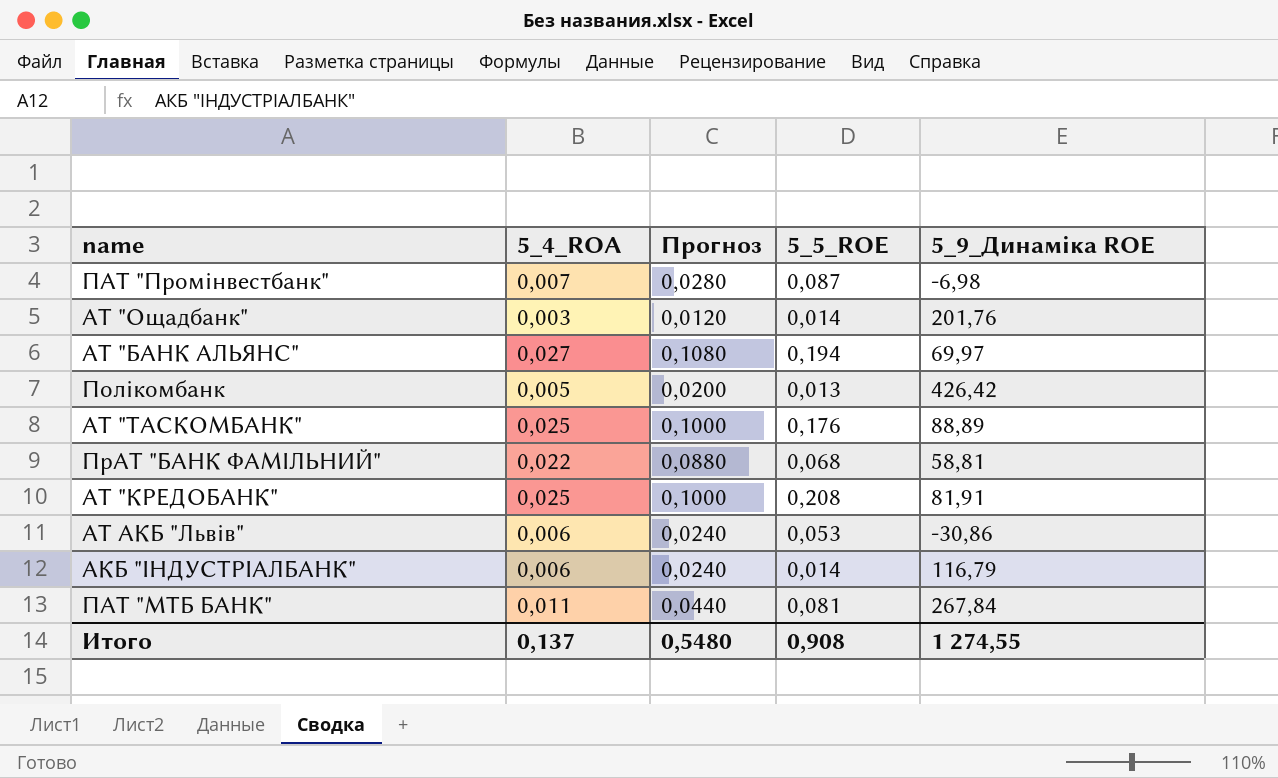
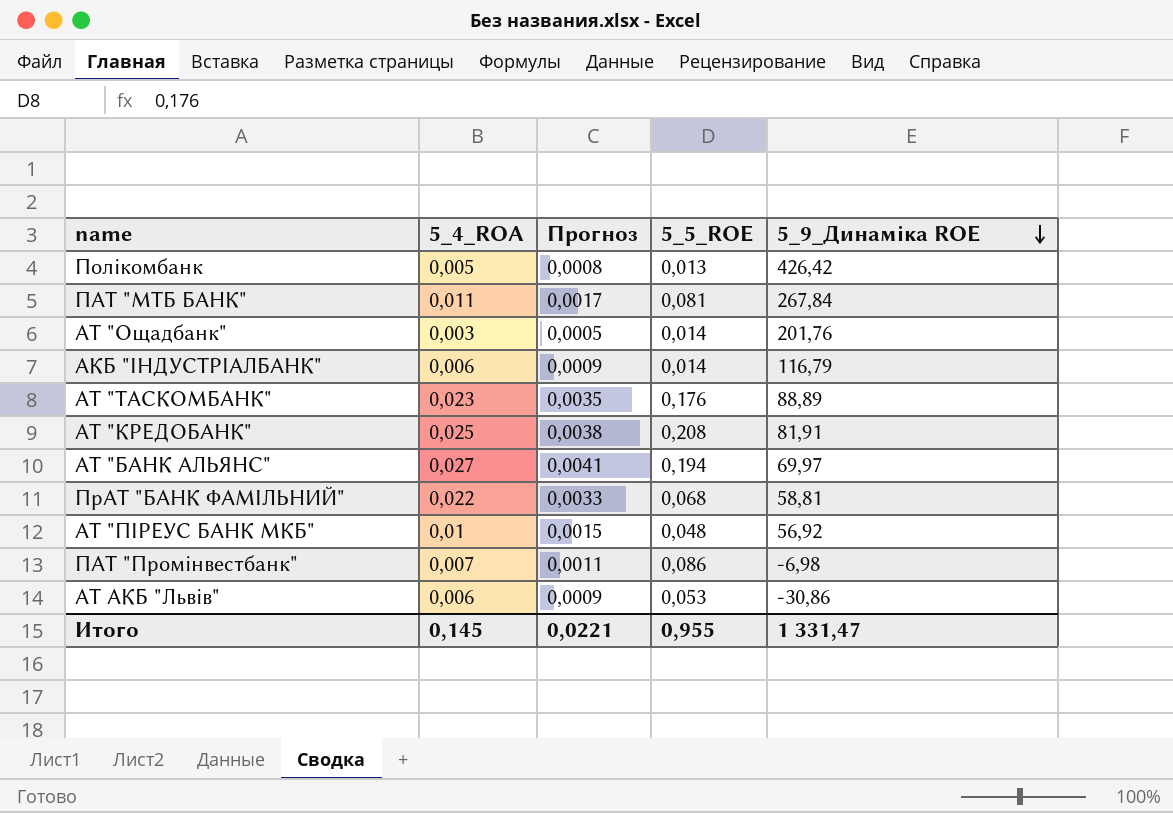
row order: none -> 5_9_Динаміка ROE descending
column Прогноз | formula: [5_4_ROA] * 4 -> [5_4_ROA] * 0,15
АТ "ТАСКОМБАНК" | 5_4_ROA: 0,025 -> 0,023
row АТ "ПІРЕУС БАНК МКБ": none -> 0,01 | 0,0015 | 0,048 | 56,92
ПАТ "Промінвестбанк" | 5_5_ROE: 0,087 -> 0,086
Итого | 5_4_ROA: 0,137 -> 0,145
Итого | Прогноз: 0,5480 -> 0,0221
Итого | 5_5_ROE: 0,908 -> 0,955
Итого | 5_9_Динаміка ROE: 1 274,55 -> 1 331,47

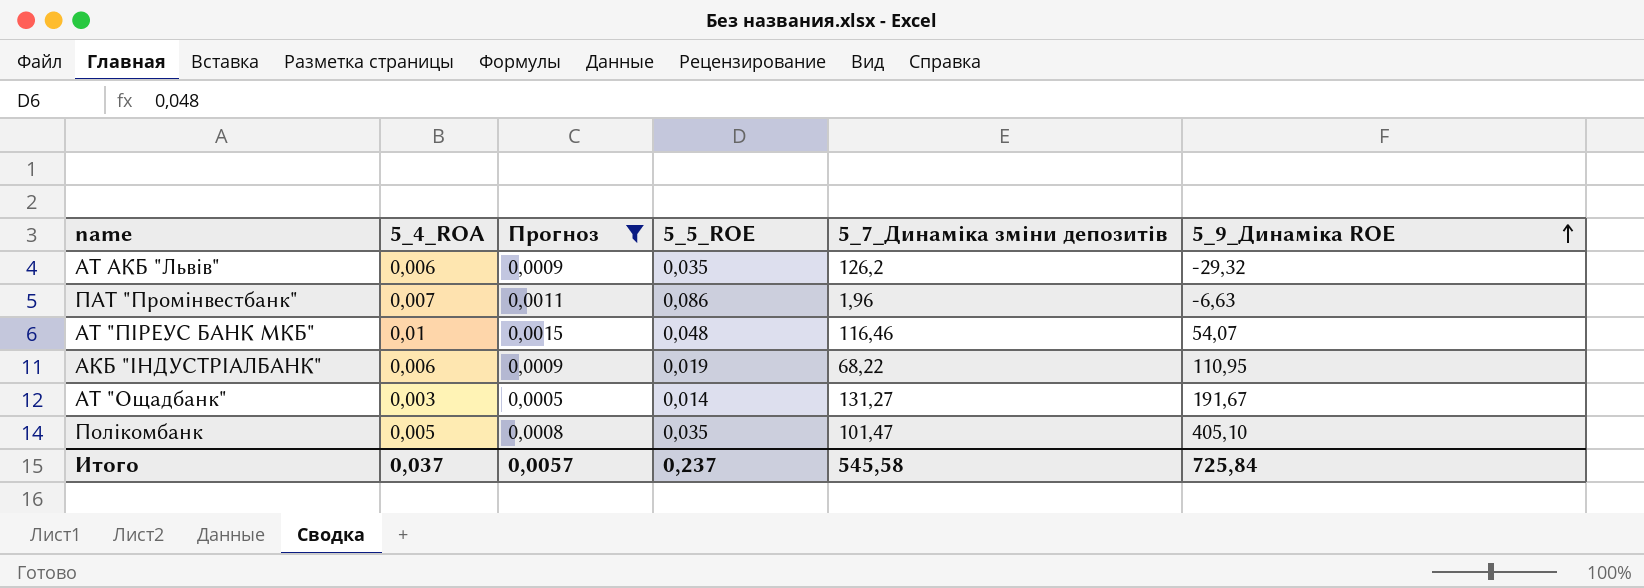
filter: none -> Прогноз <= 0,0015
row order: 5_9_Динаміка ROE descending -> 5_9_Динаміка ROE ascending
column 5_7_Динаміка зміни депозитів | position: none -> 5
АТ АКБ "Львів" | 5_5_ROE: 0,053 -> 0,035
АТ АКБ "Львів" | 5_9_Динаміка ROE: -30,86 -> -29,32
ПАТ "Промінвестбанк" | 5_9_Динаміка ROE: -6,98 -> -6,63
АТ "ПІРЕУС БАНК МКБ" | 5_9_Динаміка ROE: 56,92 -> 54,07
АКБ "ІНДУСТРІАЛБАНК" | 5_5_ROE: 0,014 -> 0,019
АКБ "ІНДУСТРІАЛБАНК" | 5_9_Динаміка ROE: 116,79 -> 110,95
АТ "Ощадбанк" | 5_9_Динаміка ROE: 201,76 -> 191,67
Полікомбанк | 5_5_ROE: 0,013 -> 0,035
Полікомбанк | 5_9_Динаміка ROE: 426,42 -> 405,10
Итого | 5_4_ROA: 0,145 -> 0,037
Итого | Прогноз: 0,0221 -> 0,0057
Итого | 5_5_ROE: 0,955 -> 0,237
Итого | 5_9_Динаміка ROE: 1 331,47 -> 725,84

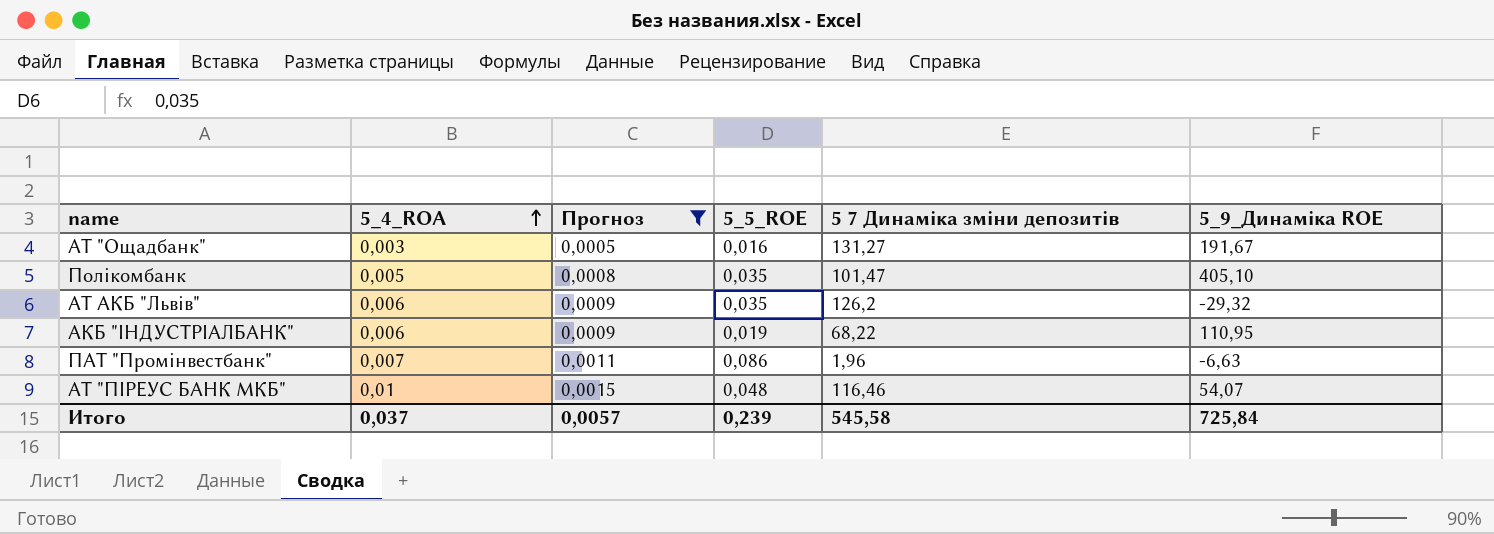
row order: 5_9_Динаміка ROE ascending -> 5_4_ROA ascending
column name: 5_7_Динаміка зміни депозитів -> 5 7 Динаміка зміни депозитів
АТ "Ощадбанк" | 5_5_ROE: 0,014 -> 0,016
Итого | 5_5_ROE: 0,237 -> 0,239

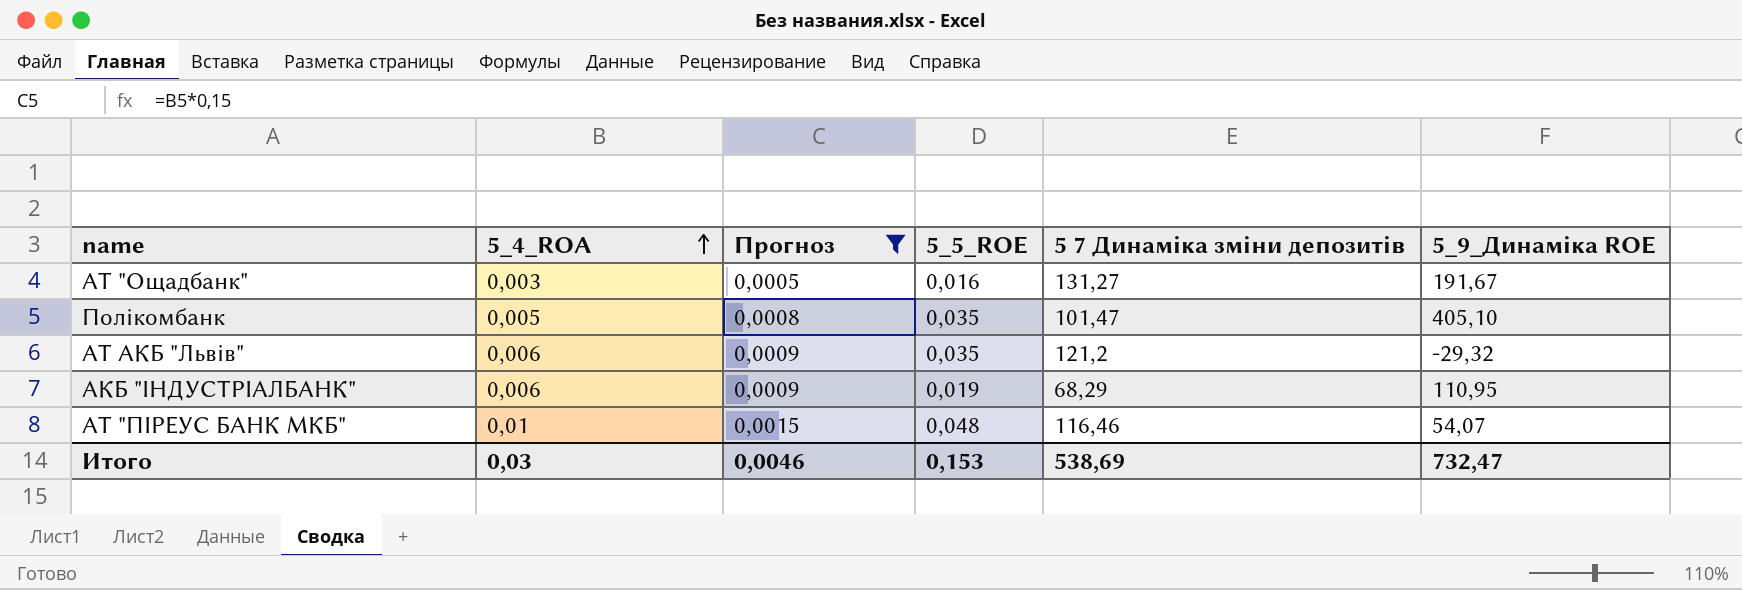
row ПАТ "Промінвестбанк": 0,007 | 0,0011 | 0,086 | 1,96 | -6,63 -> none
АТ АКБ "Львів" | 5 7 Динаміка зміни депозитів: 126,2 -> 121,2
АКБ "ІНДУСТРІАЛБАНК" | 5 7 Динаміка зміни депозитів: 68,22 -> 68,29
Итого | 5_4_ROA: 0,037 -> 0,03
Итого | Прогноз: 0,0057 -> 0,0046
Итого | 5_5_ROE: 0,239 -> 0,153
Итого | 5 7 Динаміка зміни депозитів: 545,58 -> 538,69
Итого | 5_9_Динаміка ROE: 725,84 -> 732,47

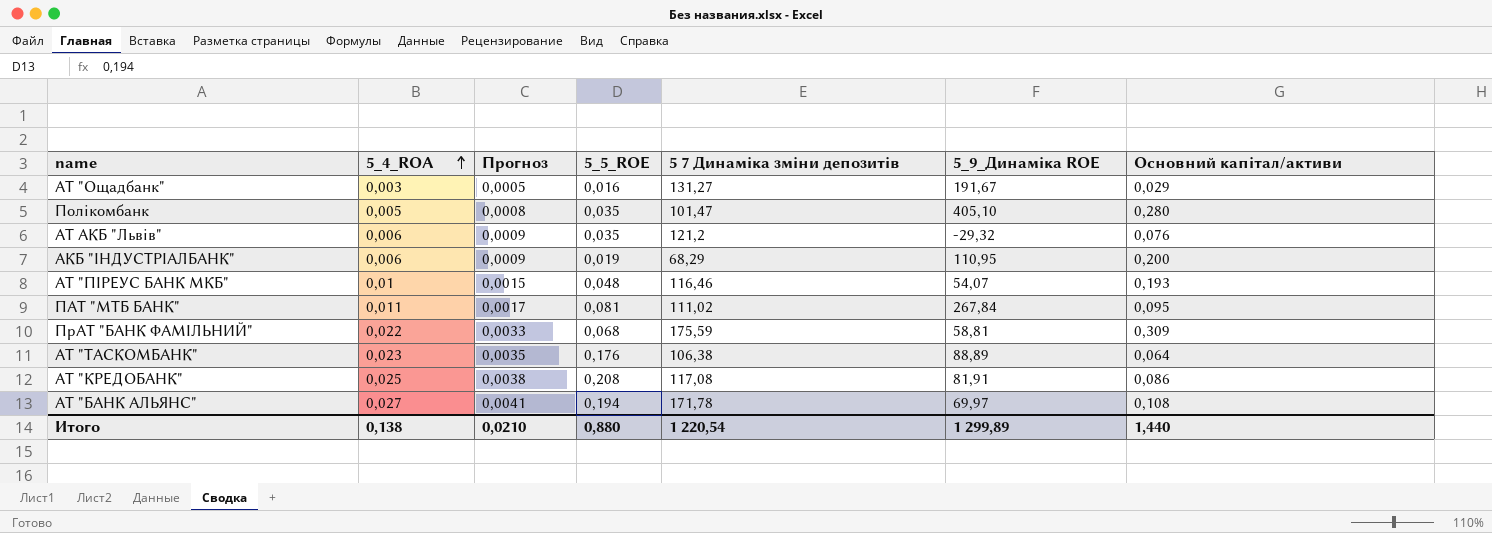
filter: Прогноз <= 0,0015 -> none
column Основний капітал/активи | position: none -> 7
Итого | 5_4_ROA: 0,03 -> 0,138
Итого | Прогноз: 0,0046 -> 0,0210
Итого | 5_5_ROE: 0,153 -> 0,880
Итого | 5 7 Динаміка зміни депозитів: 538,69 -> 1 220,54
Итого | 5_9_Динаміка ROE: 732,47 -> 1 299,89

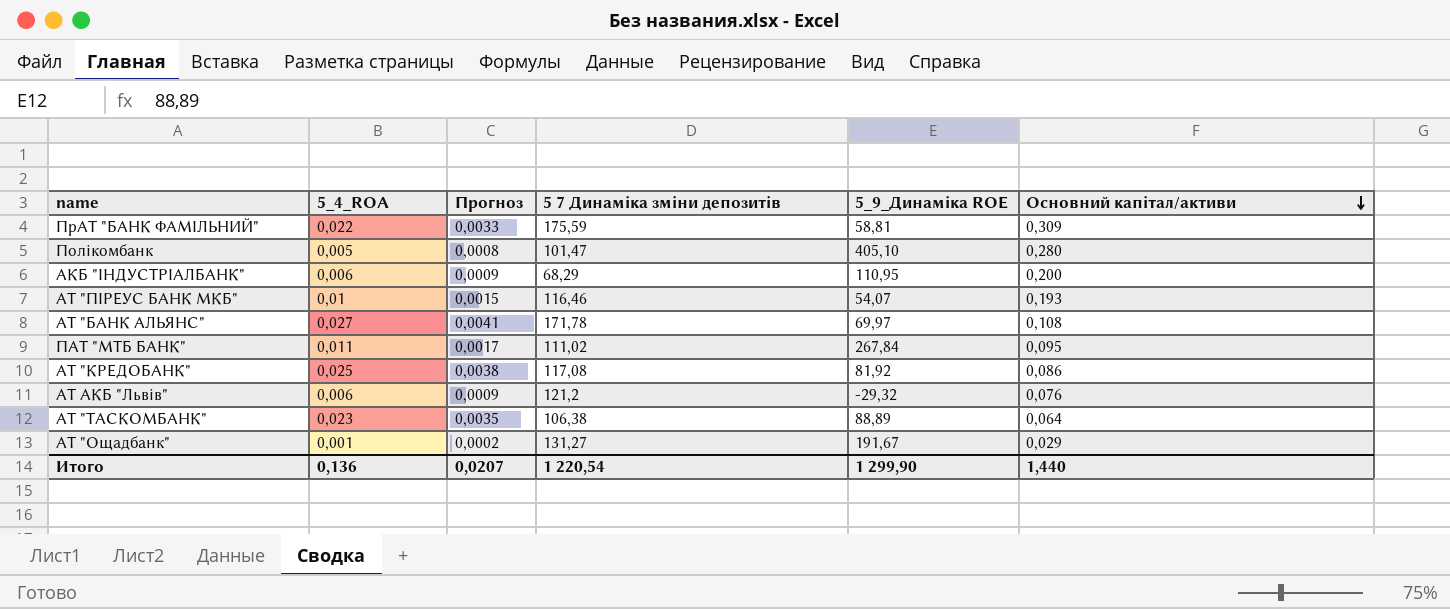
row order: 5_4_ROA ascending -> Основний капітал/активи descending
column 5_5_ROE | position: 4 -> none
АТ "КРЕДОБАНК" | 5_9_Динаміка ROE: 81,91 -> 81,92
АТ "Ощадбанк" | 5_4_ROA: 0,003 -> 0,001
АТ "Ощадбанк" | Прогноз: 0,0005 -> 0,0002
Итого | 5_4_ROA: 0,138 -> 0,136
Итого | Прогноз: 0,0210 -> 0,0207
Итого | 5_9_Динаміка ROE: 1 299,89 -> 1 299,90

